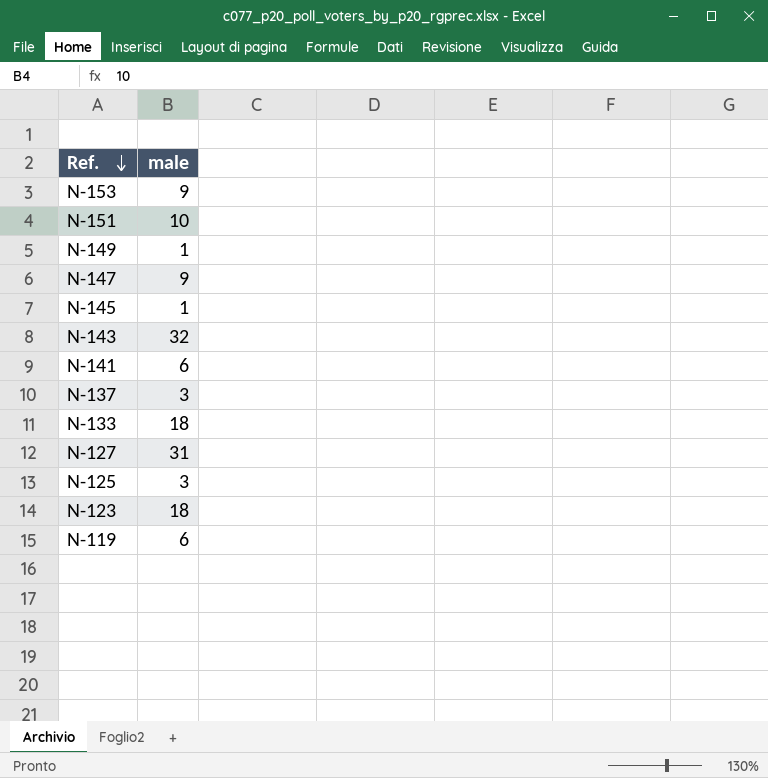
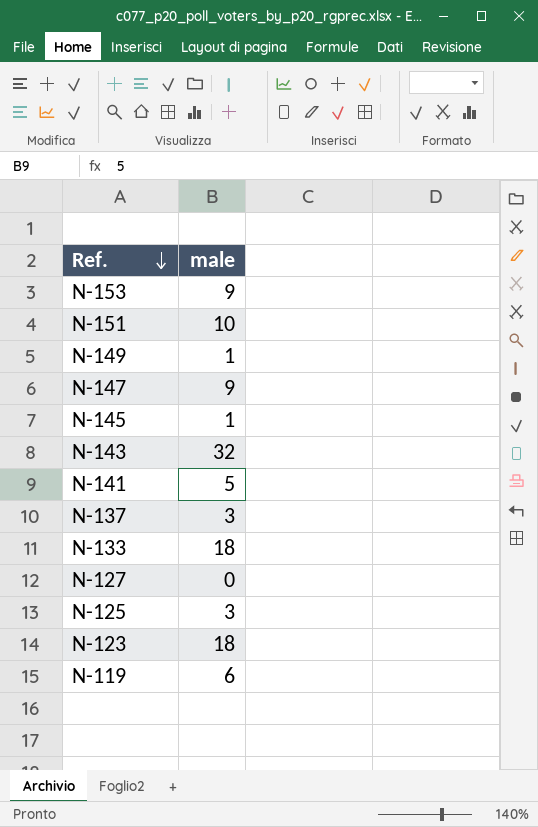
N-141 | male: 6 -> 5
N-127 | male: 31 -> 0

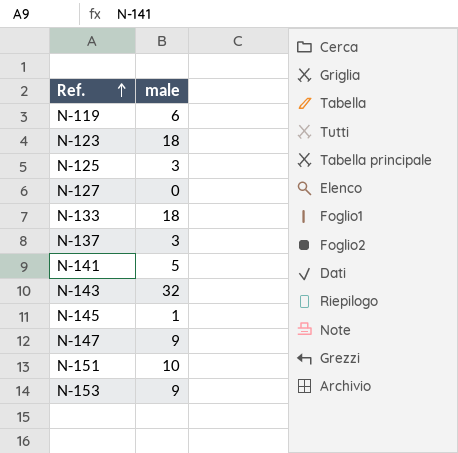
row order: Ref. descending -> Ref. ascending
row N-149: 1 -> none

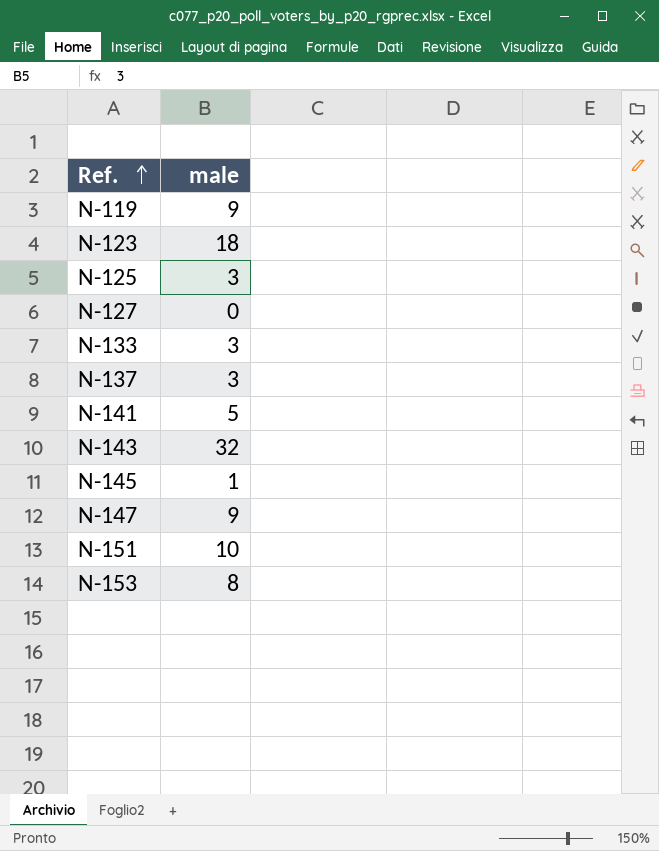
N-119 | male: 6 -> 9
N-133 | male: 18 -> 3
N-153 | male: 9 -> 8

